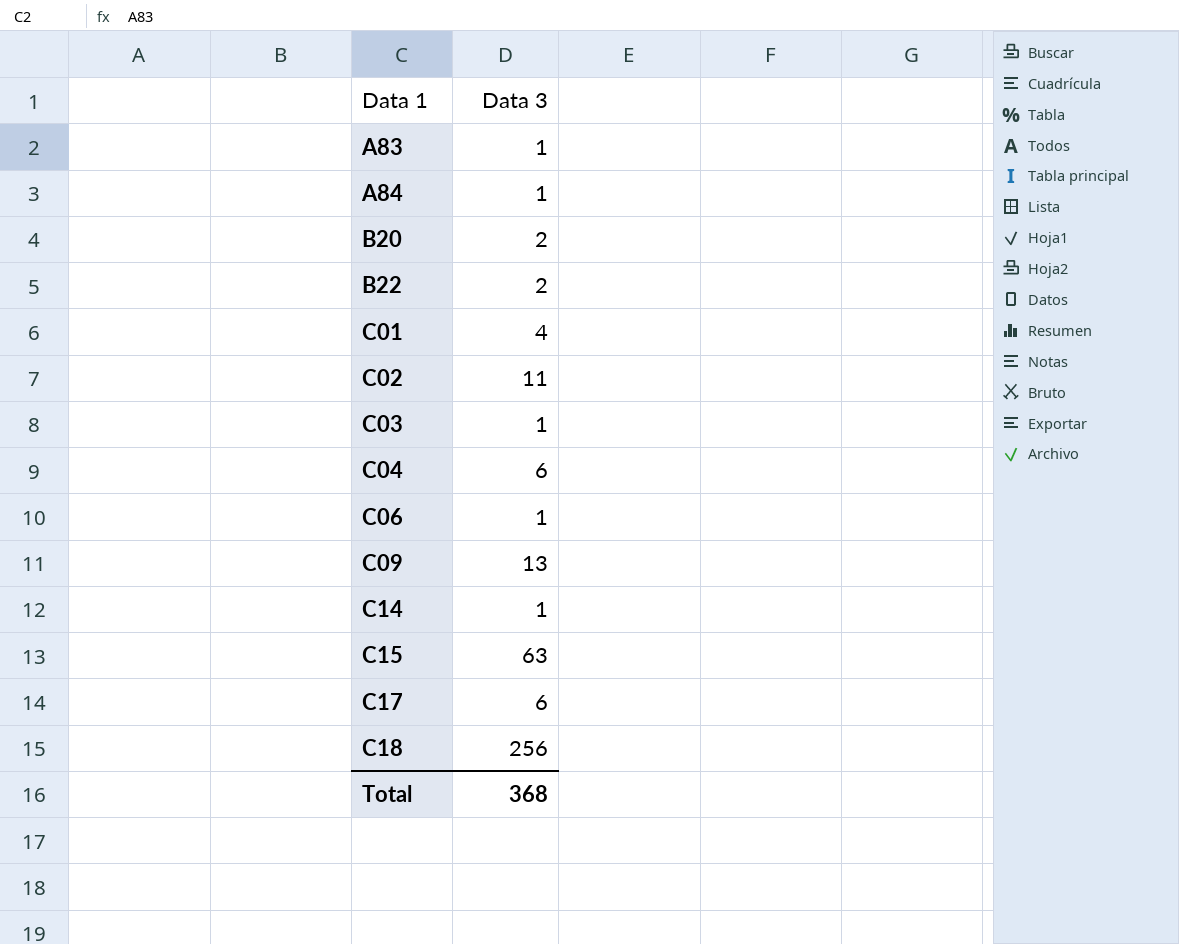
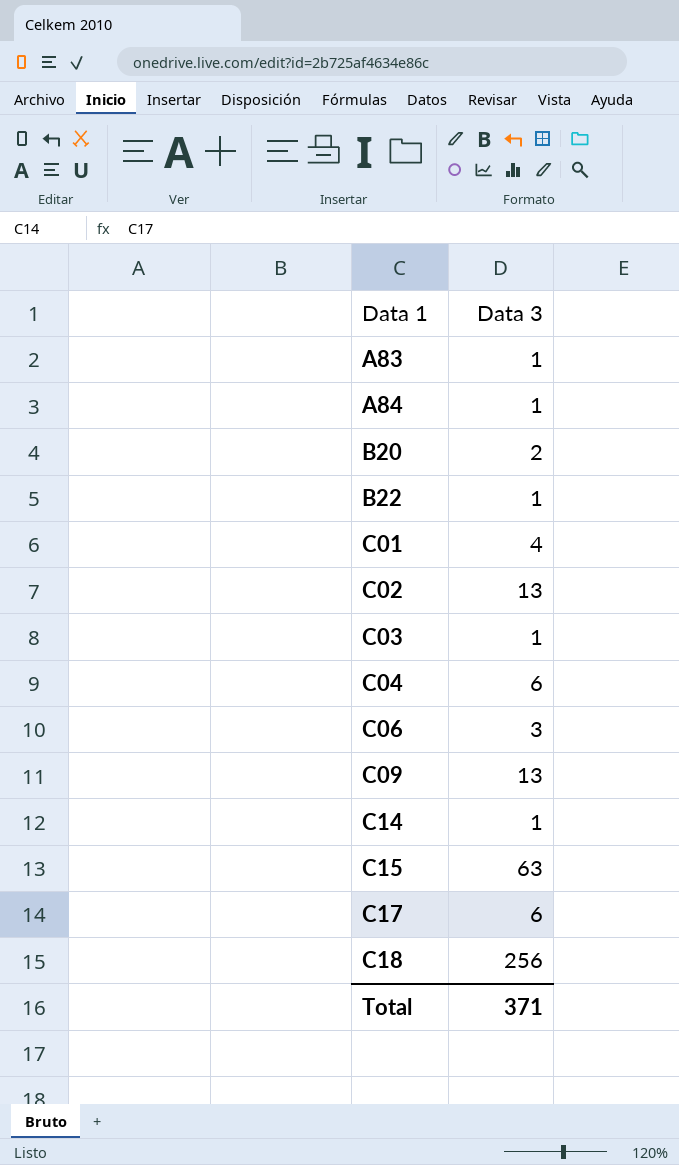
B22 | Data 3: 2 -> 1
C02 | Data 3: 11 -> 13
C06 | Data 3: 1 -> 3
Total | Data 3: 368 -> 371

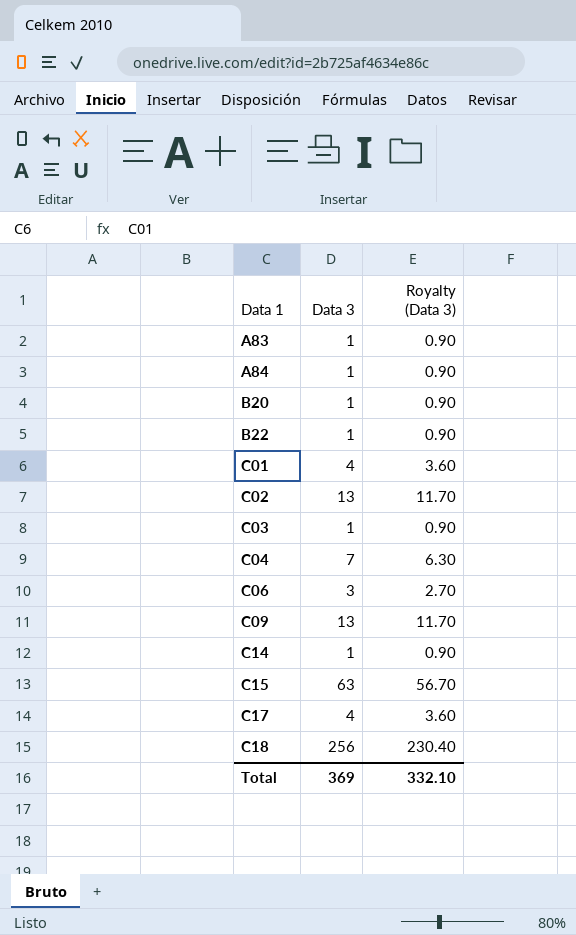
column Royalty (Data 3) | formula: none -> [Data 3] * 0.9
B20 | Data 3: 2 -> 1
C04 | Data 3: 6 -> 7
C17 | Data 3: 6 -> 4
Total | Data 3: 371 -> 369

